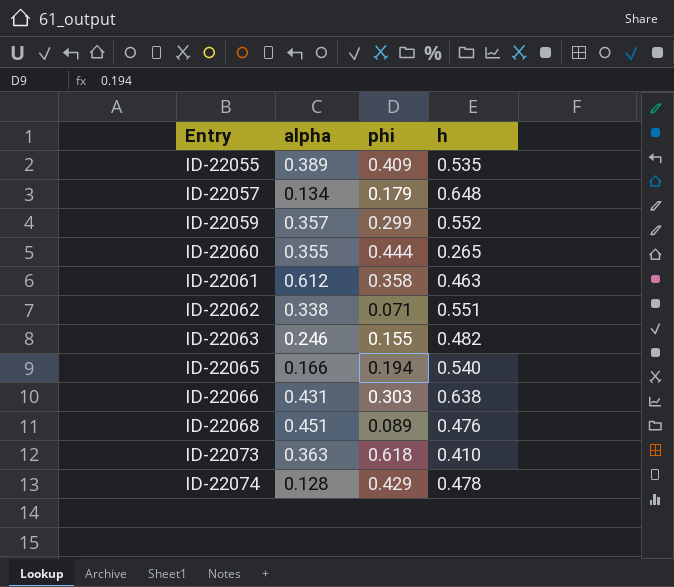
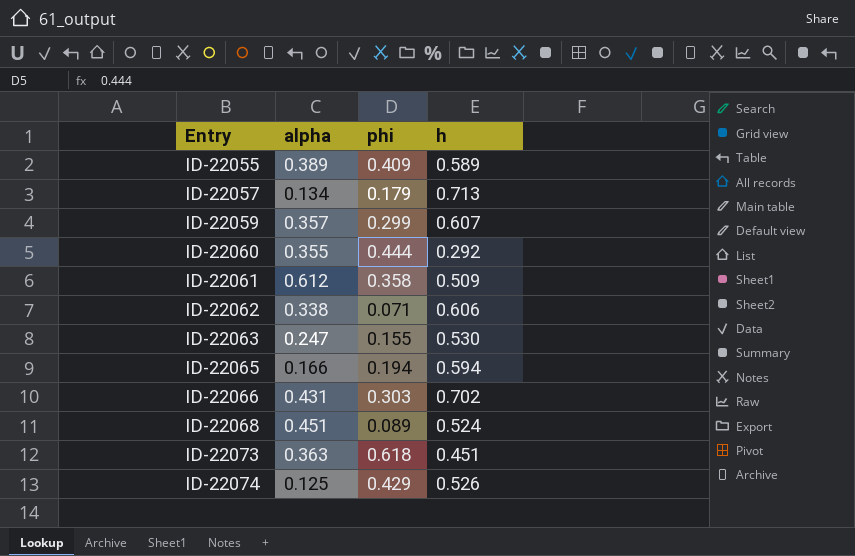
ID-22055 | h: 0.535 -> 0.589
ID-22057 | h: 0.648 -> 0.713
ID-22059 | h: 0.552 -> 0.607
ID-22060 | h: 0.265 -> 0.292
ID-22061 | h: 0.463 -> 0.509
ID-22062 | h: 0.551 -> 0.606
ID-22063 | alpha: 0.246 -> 0.247
ID-22063 | h: 0.482 -> 0.530
ID-22065 | h: 0.540 -> 0.594
ID-22066 | h: 0.638 -> 0.702
ID-22068 | h: 0.476 -> 0.524
ID-22073 | h: 0.410 -> 0.451
ID-22074 | alpha: 0.128 -> 0.125
ID-22074 | h: 0.478 -> 0.526

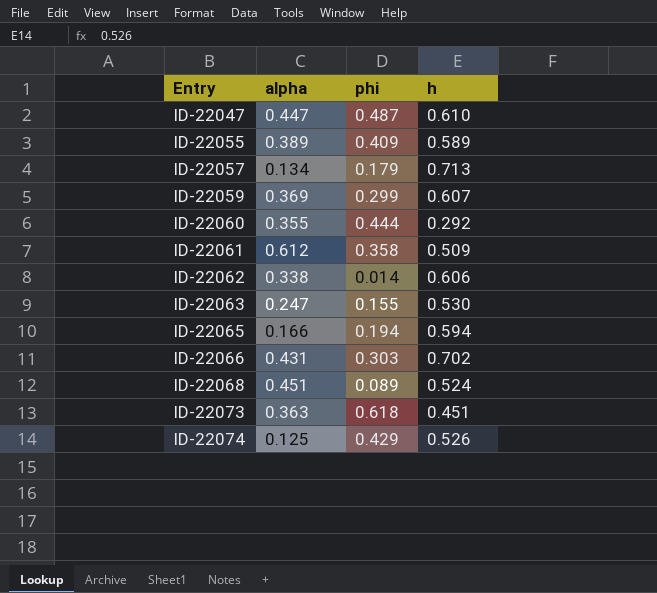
row ID-22047: none -> 0.447 | 0.487 | 0.610
ID-22059 | alpha: 0.357 -> 0.369
ID-22062 | phi: 0.071 -> 0.014

